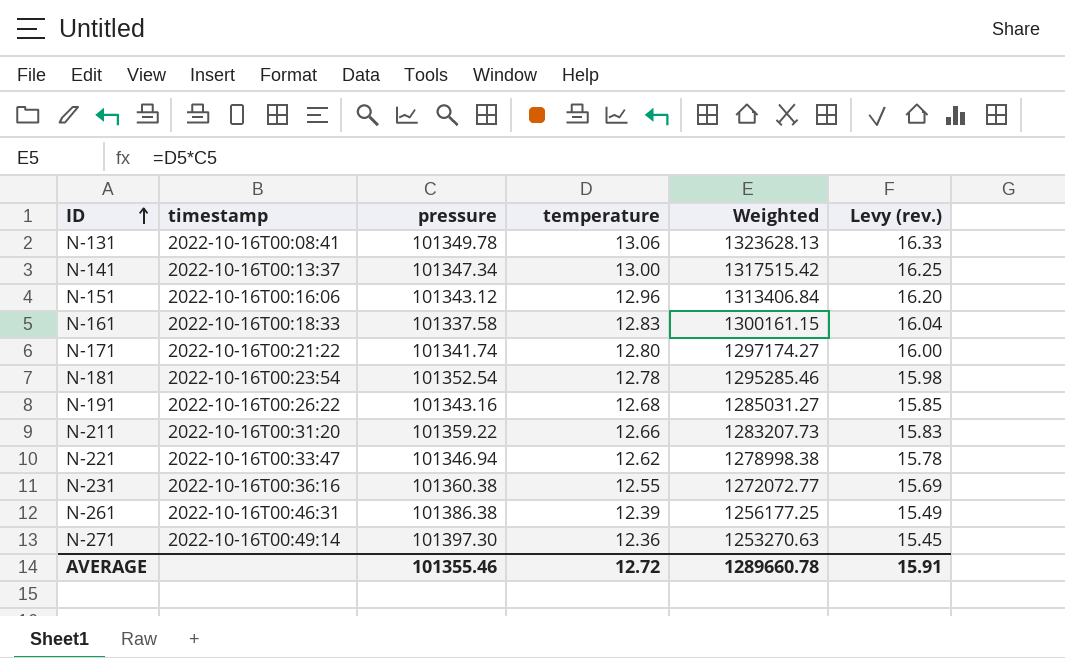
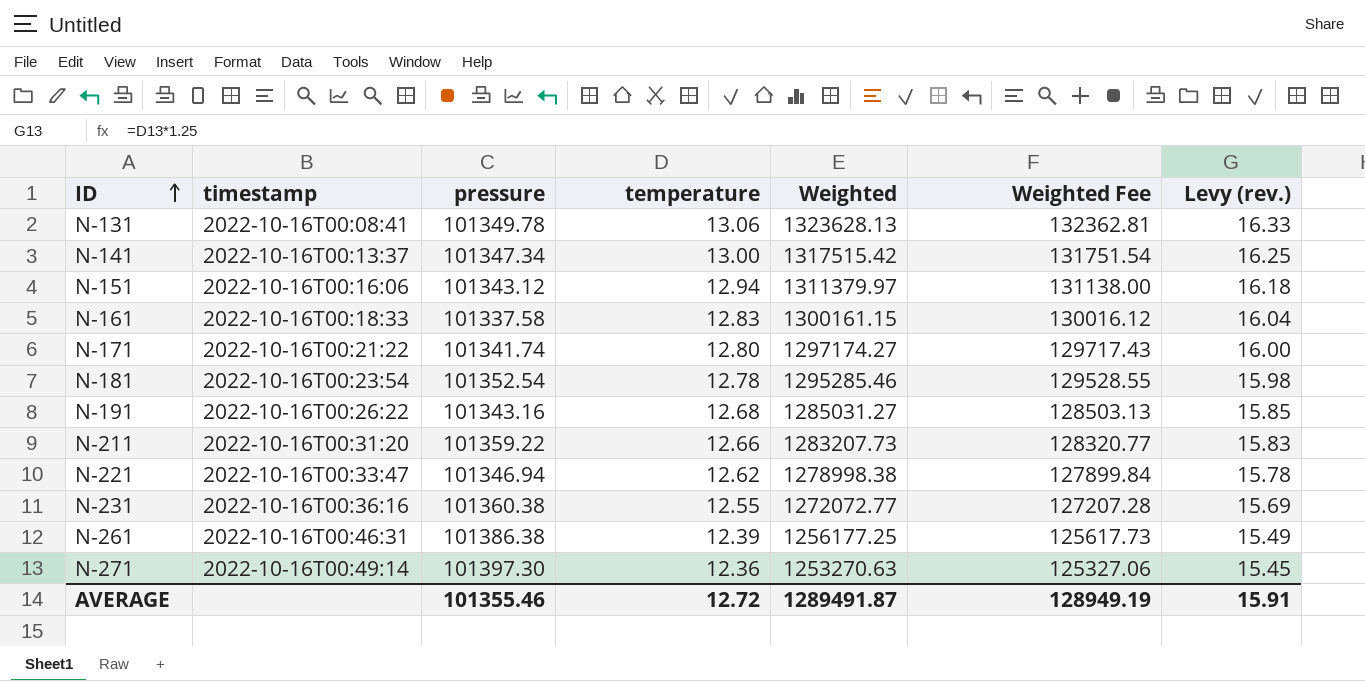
column Weighted Fee | formula: none -> [Weighted] * 0.1
N-151 | temperature: 12.96 -> 12.94
N-151 | Weighted: 1313406.84 -> 1311379.97
N-151 | Levy (rev.): 16.20 -> 16.18
AVERAGE | Weighted: 1289660.78 -> 1289491.87

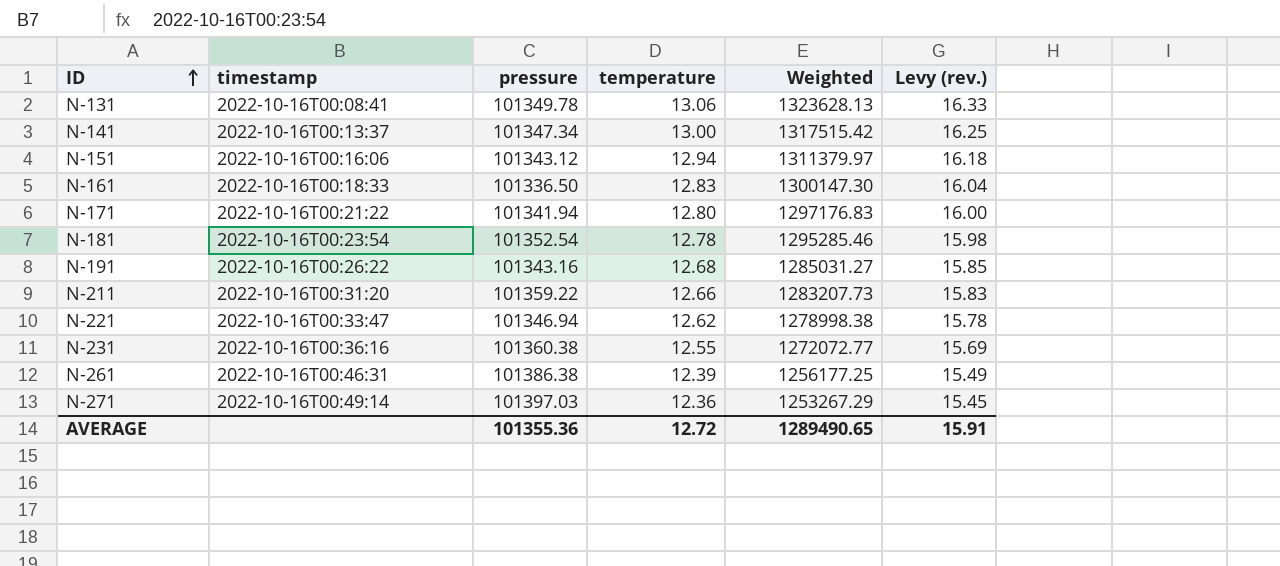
column Weighted Fee | formula: [Weighted] * 0.1 -> none
N-161 | pressure: 101337.58 -> 101336.50
N-161 | Weighted: 1300161.15 -> 1300147.30
N-171 | pressure: 101341.74 -> 101341.94
N-171 | Weighted: 1297174.27 -> 1297176.83
N-271 | pressure: 101397.30 -> 101397.03
N-271 | Weighted: 1253270.63 -> 1253267.29
AVERAGE | pressure: 101355.46 -> 101355.36
AVERAGE | Weighted: 1289491.87 -> 1289490.65

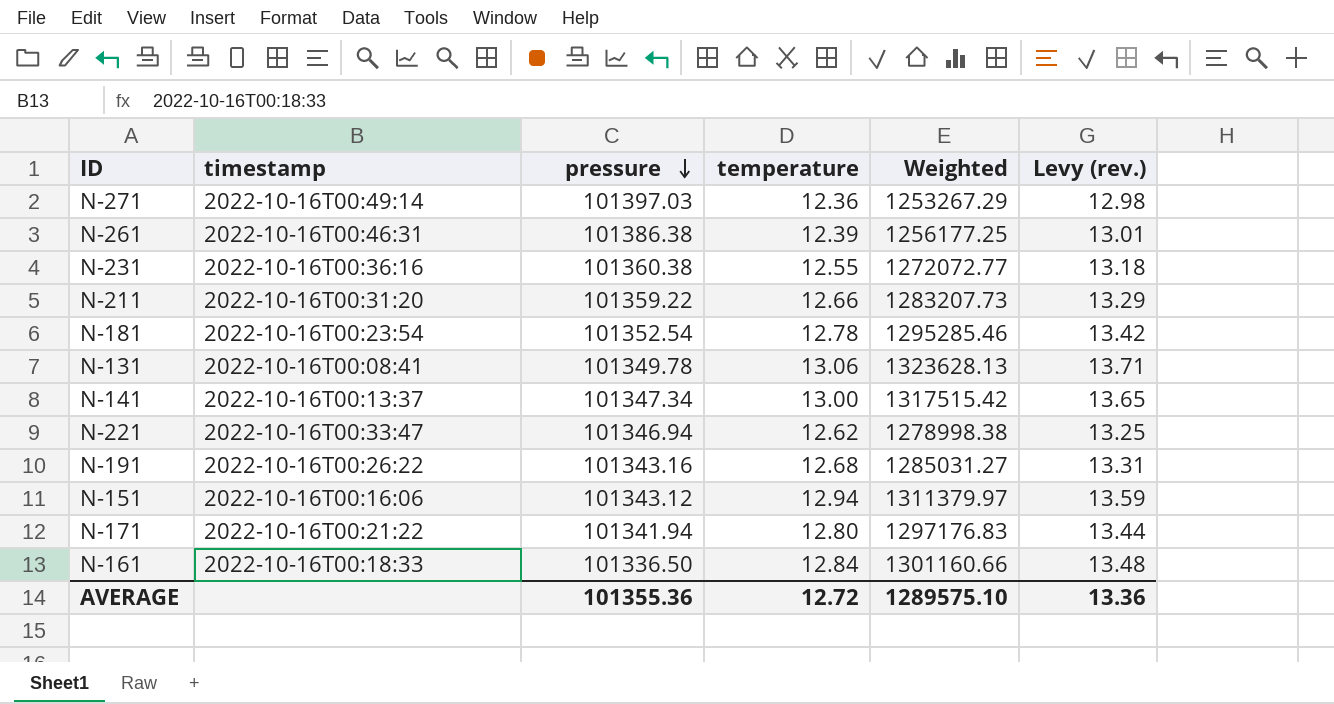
row order: ID ascending -> pressure descending
column Levy (rev.) | formula: [temperature] * 1.25 -> [temperature] * 1.05
N-161 | temperature: 12.83 -> 12.84
N-161 | Weighted: 1300147.30 -> 1301160.66
AVERAGE | Weighted: 1289490.65 -> 1289575.10
AVERAGE | Levy (rev.): 15.91 -> 13.36

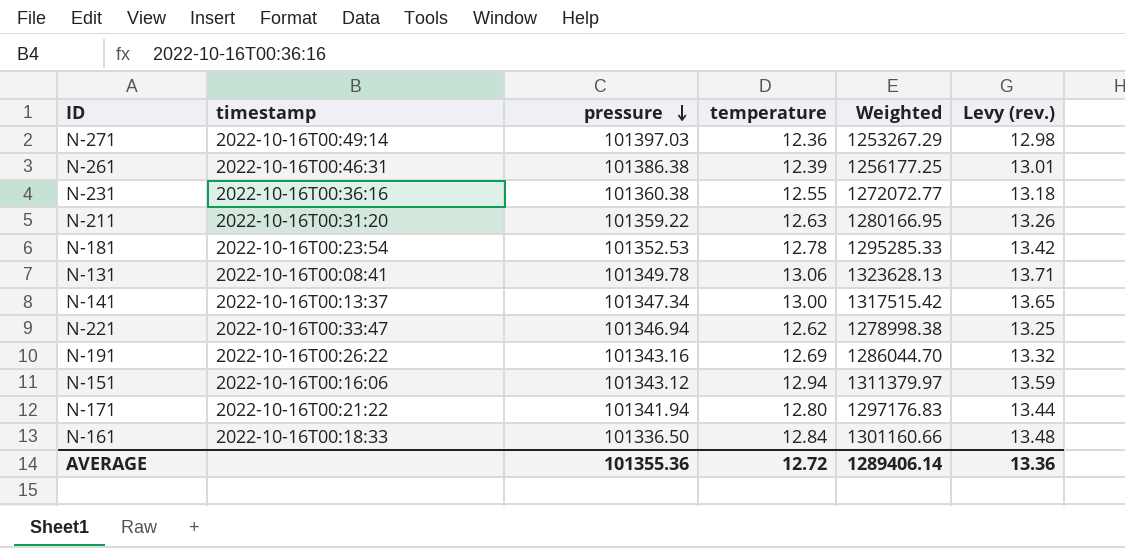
N-211 | temperature: 12.66 -> 12.63
N-211 | Weighted: 1283207.73 -> 1280166.95
N-211 | Levy (rev.): 13.29 -> 13.26
N-181 | pressure: 101352.54 -> 101352.53
N-181 | Weighted: 1295285.46 -> 1295285.33
N-191 | temperature: 12.68 -> 12.69
N-191 | Weighted: 1285031.27 -> 1286044.70
N-191 | Levy (rev.): 13.31 -> 13.32
AVERAGE | Weighted: 1289575.10 -> 1289406.14

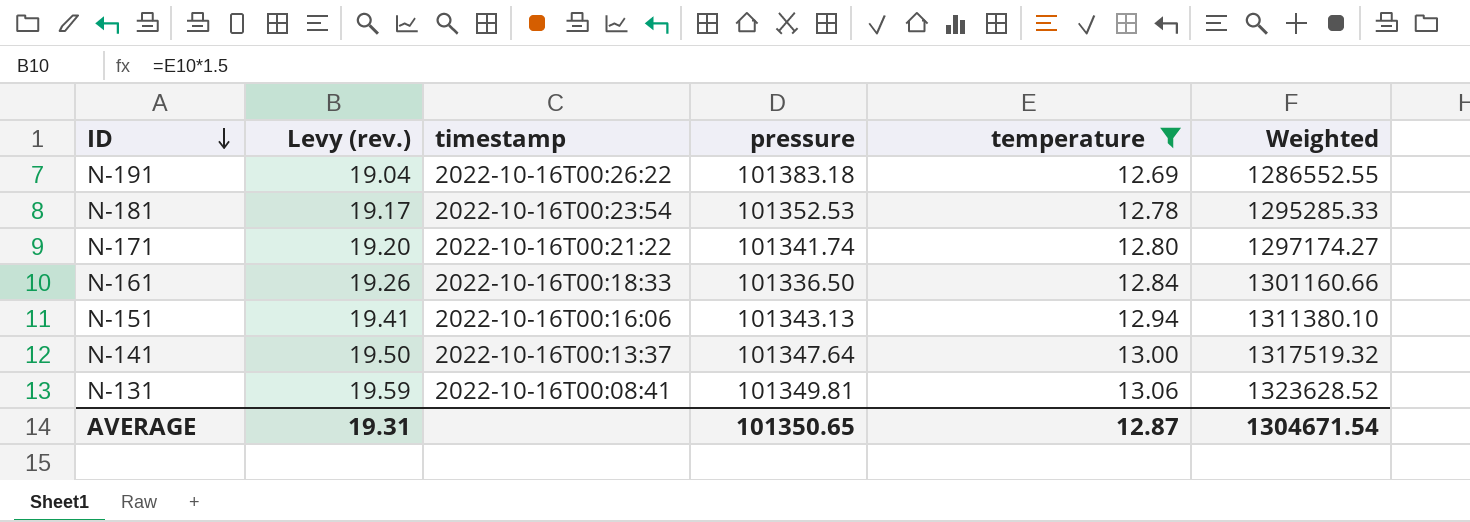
filter: none -> temperature >= 12.69
row order: pressure descending -> ID descending
column Levy (rev.) | formula: [temperature] * 1.05 -> [temperature] * 1.5
column Levy (rev.) | position: 6 -> 2
N-191 | pressure: 101343.16 -> 101383.18
N-191 | Weighted: 1286044.70 -> 1286552.55
N-171 | pressure: 101341.94 -> 101341.74
N-171 | Weighted: 1297176.83 -> 1297174.27
N-151 | pressure: 101343.12 -> 101343.13
N-151 | Weighted: 1311379.97 -> 1311380.10
N-141 | pressure: 101347.34 -> 101347.64
N-141 | Weighted: 1317515.42 -> 1317519.32
N-131 | pressure: 101349.78 -> 101349.81
N-131 | Weighted: 1323628.13 -> 1323628.52
AVERAGE | Levy (rev.): 13.36 -> 19.31
AVERAGE | pressure: 101355.36 -> 101350.65
AVERAGE | temperature: 12.72 -> 12.87
AVERAGE | Weighted: 1289406.14 -> 1304671.54

